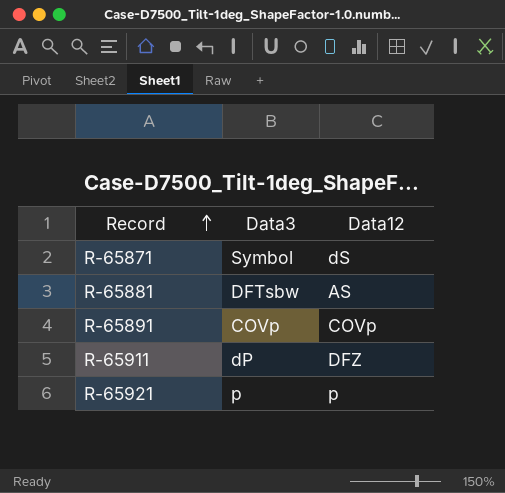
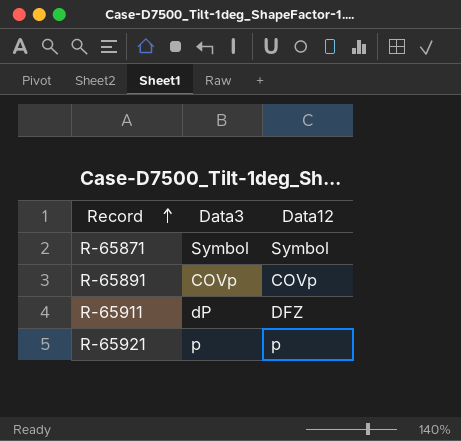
row R-65881: DFTsbw | AS -> none
R-65871 | Data12: dS -> Symbol

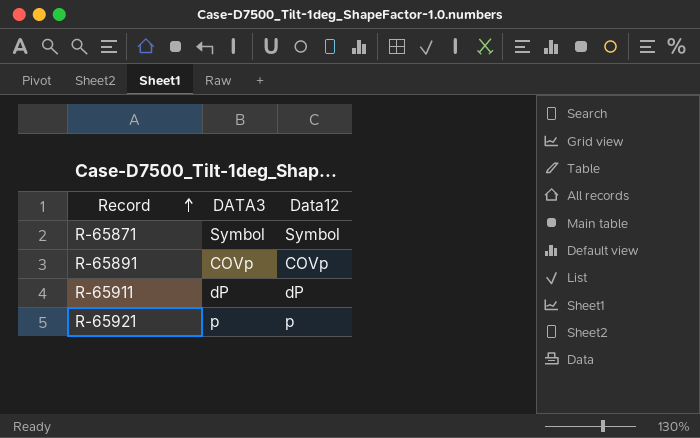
column name: Data3 -> DATA3
R-65911 | Data12: DFZ -> dP

